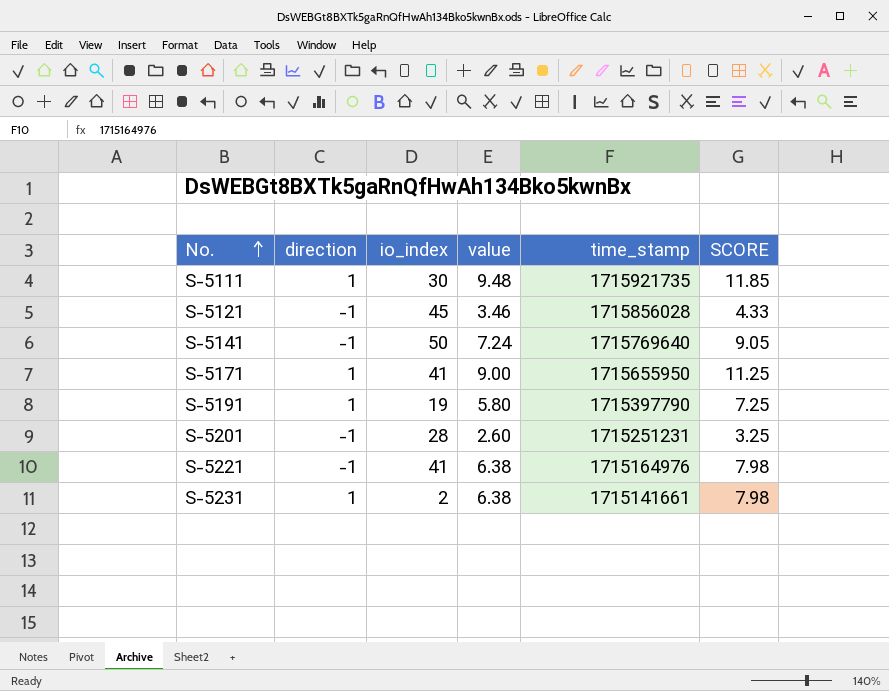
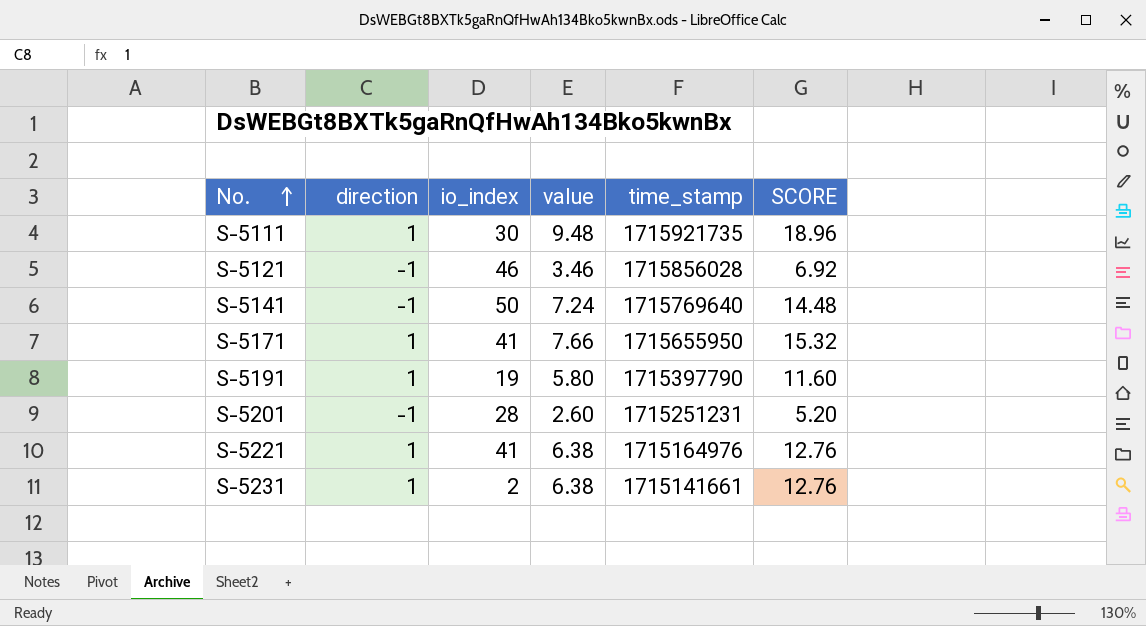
column SCORE | formula: [value] * 1.25 -> [value] * 2
S-5121 | io_index: 45 -> 46
S-5171 | value: 9.00 -> 7.66
S-5221 | direction: -1 -> 1

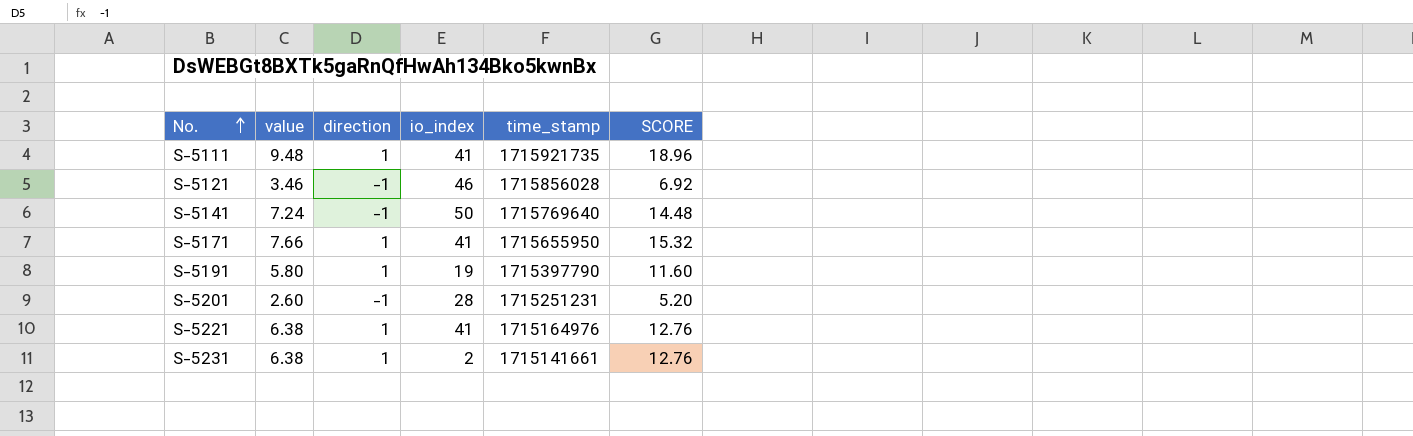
column value | position: 4 -> 2
S-5111 | io_index: 30 -> 41

